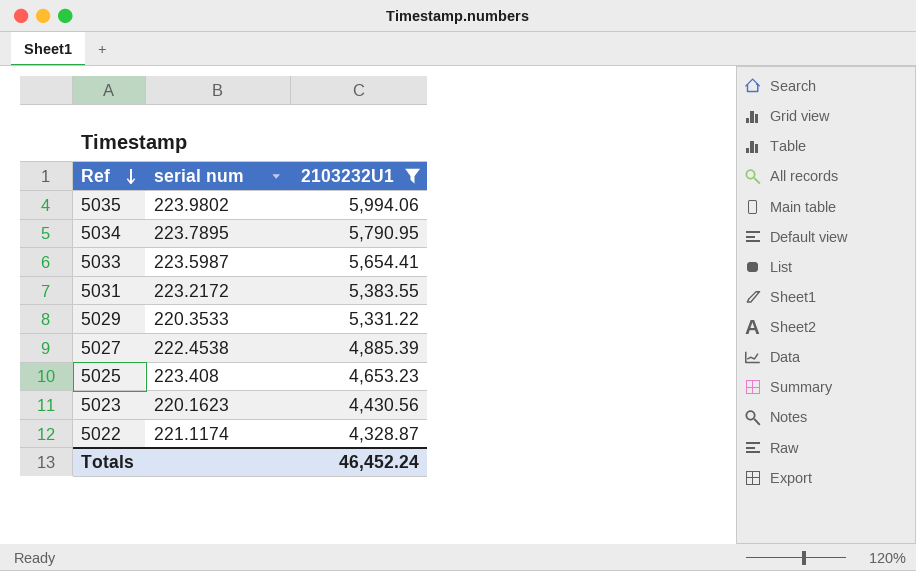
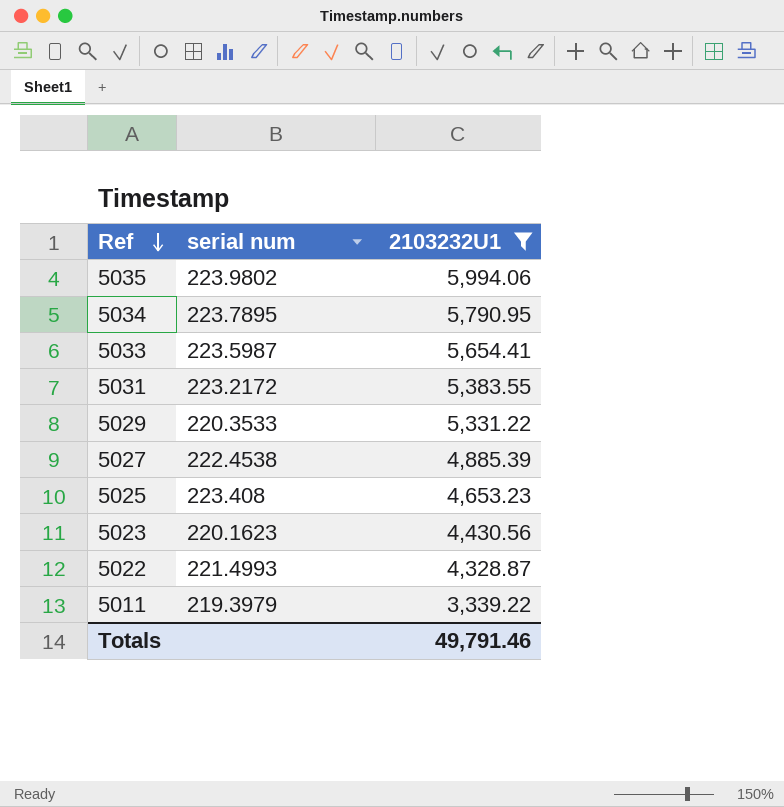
5022 | serial num: 221.1174 -> 221.4993
row 5011: none -> 219.3979 | 3,339.22
Totals | 2103232U1: 46,452.24 -> 49,791.46

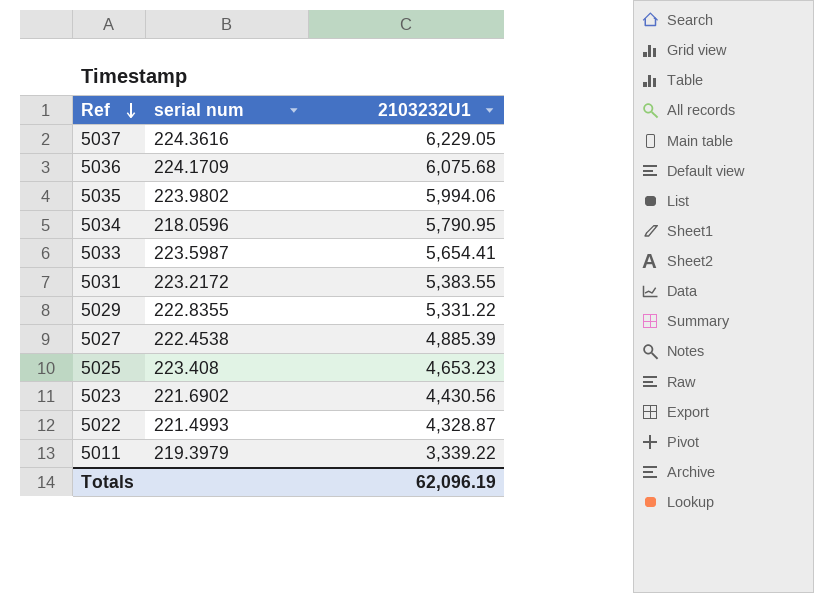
filter: 2103232U1 <= 5,994.06 -> none
5034 | serial num: 223.7895 -> 218.0596
5029 | serial num: 220.3533 -> 222.8355
5023 | serial num: 220.1623 -> 221.6902
Totals | 2103232U1: 49,791.46 -> 62,096.19

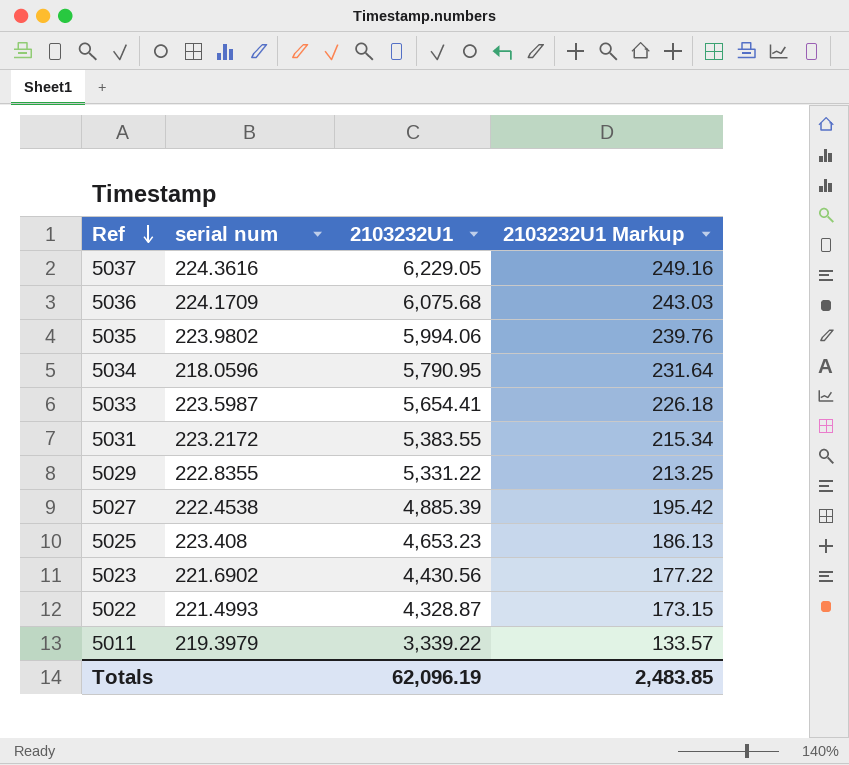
column 2103232U1 Markup | formula: none -> [2103232U1] * 0.04

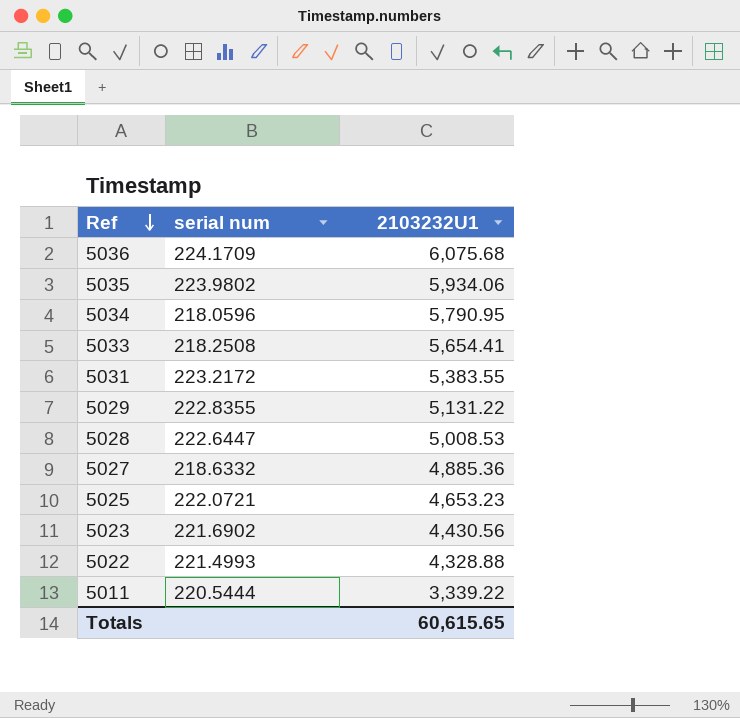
column 2103232U1 Markup | formula: [2103232U1] * 0.04 -> none
row 5037: 224.3616 | 6,229.05 | 249.16 -> none
5035 | 2103232U1: 5,994.06 -> 5,934.06
5033 | serial num: 223.5987 -> 218.2508
5029 | 2103232U1: 5,331.22 -> 5,131.22
row 5028: none -> 222.6447 | 5,008.53
5027 | serial num: 222.4538 -> 218.6332
5027 | 2103232U1: 4,885.39 -> 4,885.36
5025 | serial num: 223.408 -> 222.0721
5022 | 2103232U1: 4,328.87 -> 4,328.88
5011 | serial num: 219.3979 -> 220.5444
Totals | 2103232U1: 62,096.19 -> 60,615.65

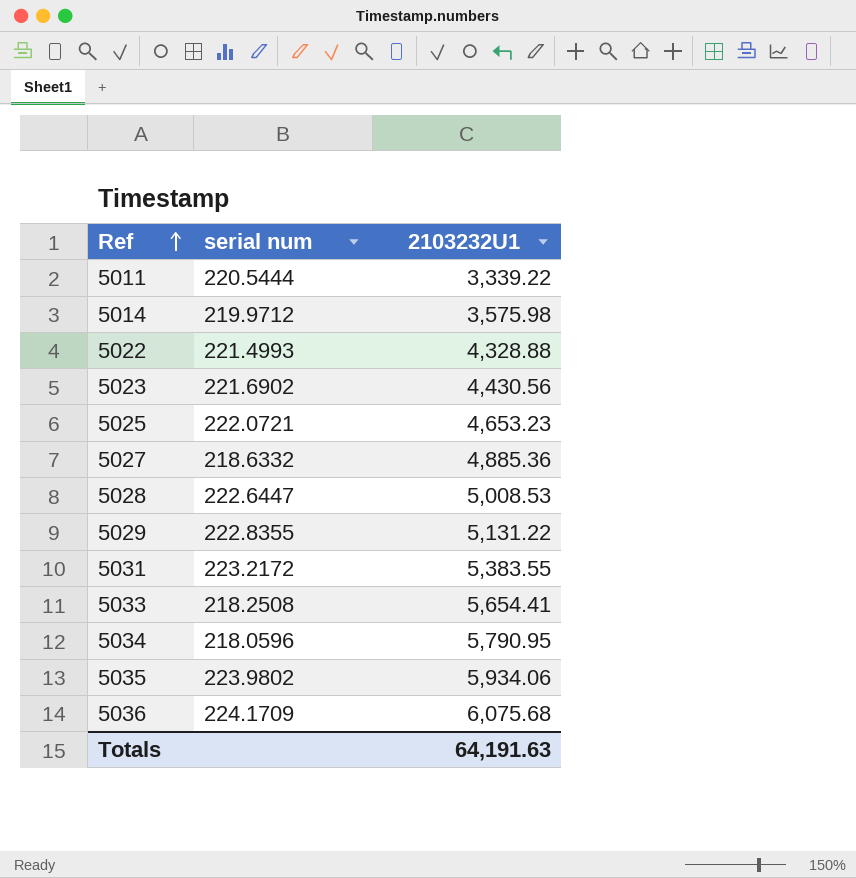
row order: Ref descending -> Ref ascending
row 5014: none -> 219.9712 | 3,575.98
Totals | 2103232U1: 60,615.65 -> 64,191.63

